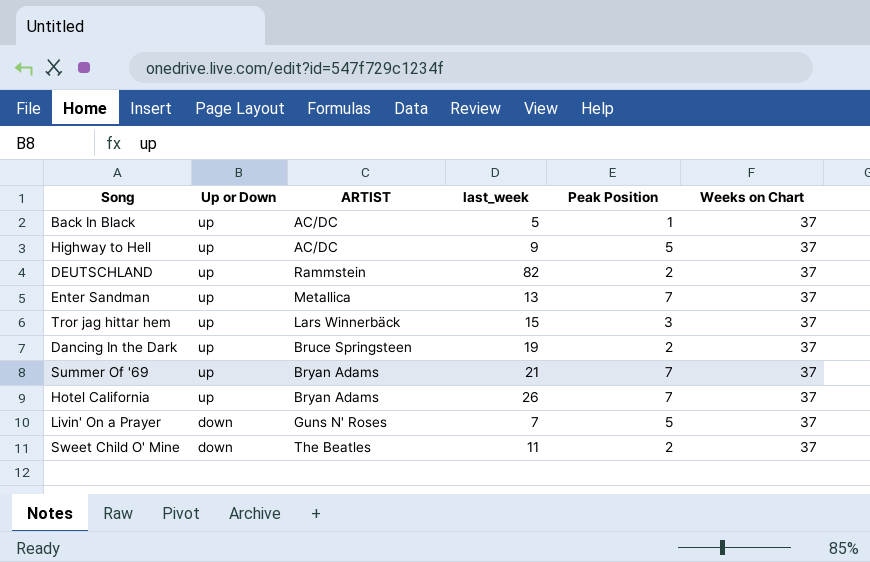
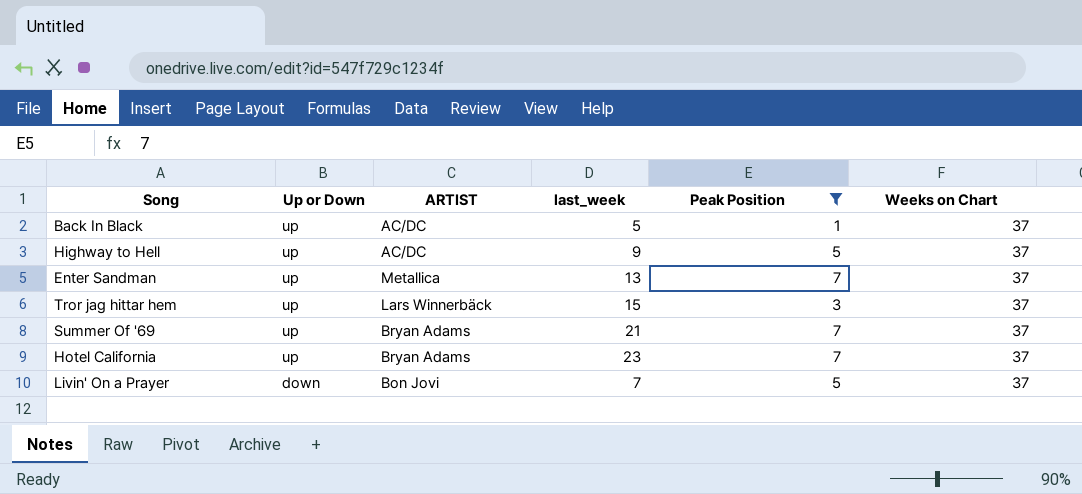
filter: none -> Peak Position != 2
Hotel California | last_week: 26 -> 23
Livin' On a Prayer | ARTIST: Guns N' Roses -> Bon Jovi

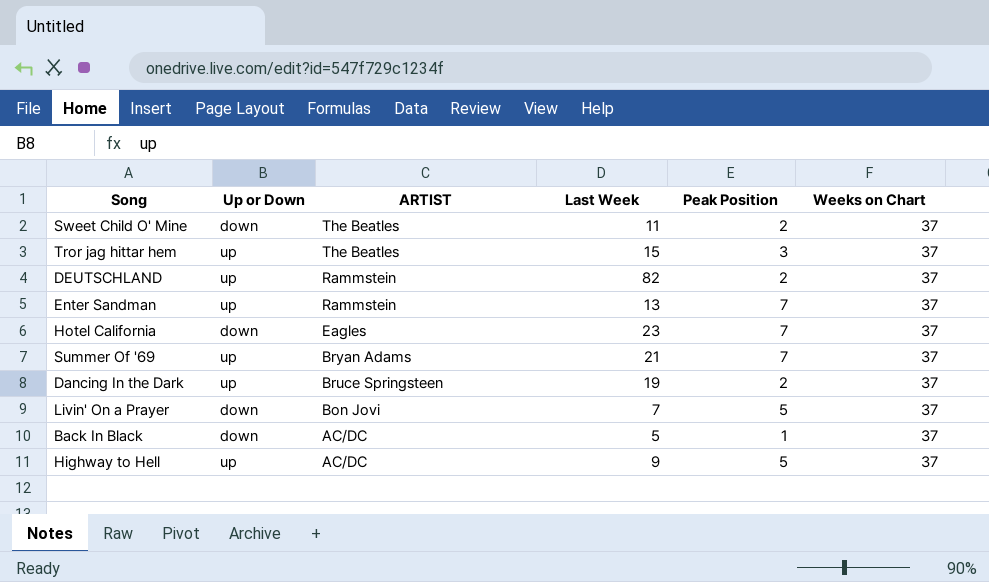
filter: Peak Position != 2 -> none
row order: Up or Down descending -> ARTIST descending
column name: last_week -> Last Week
Tror jag hittar hem | ARTIST: Lars Winnerbäck -> The Beatles
Enter Sandman | ARTIST: Metallica -> Rammstein
Hotel California | Up or Down: up -> down
Hotel California | ARTIST: Bryan Adams -> Eagles
Back In Black | Up or Down: up -> down

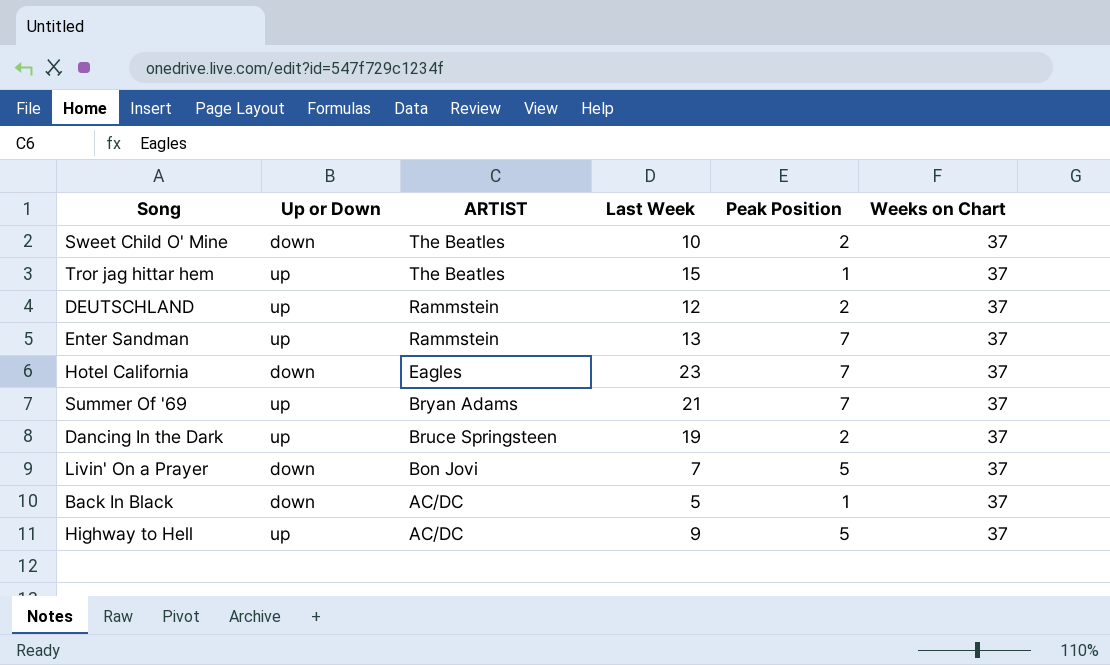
Sweet Child O' Mine | Last Week: 11 -> 10
Tror jag hittar hem | Peak Position: 3 -> 1
DEUTSCHLAND | Last Week: 82 -> 12

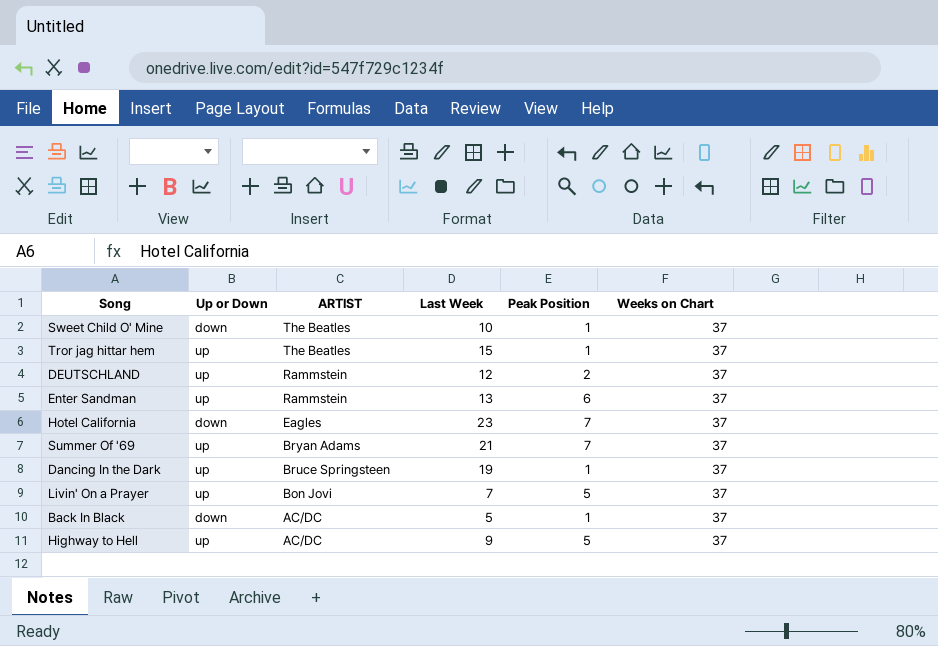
Sweet Child O' Mine | Peak Position: 2 -> 1
Enter Sandman | Peak Position: 7 -> 6
Dancing In the Dark | Peak Position: 2 -> 1
Livin' On a Prayer | Up or Down: down -> up

